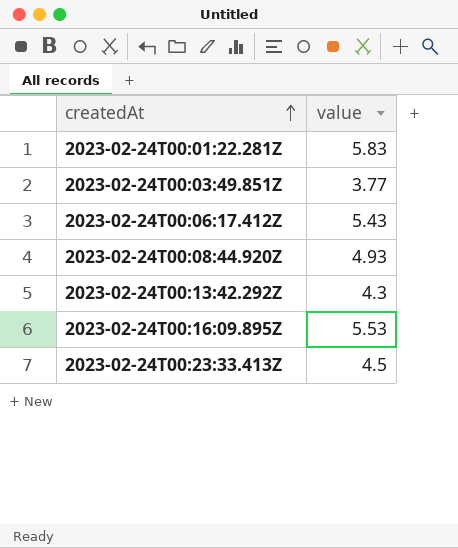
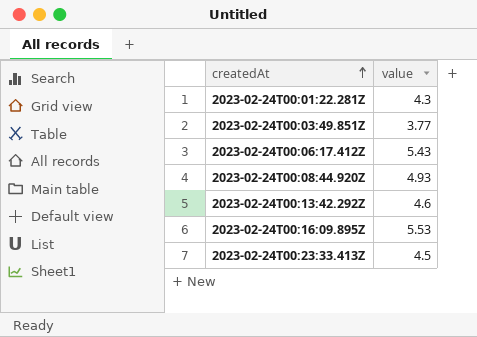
2023-02-24T00:01:22.281Z | value: 5.83 -> 4.3
2023-02-24T00:13:42.292Z | value: 4.3 -> 4.6

